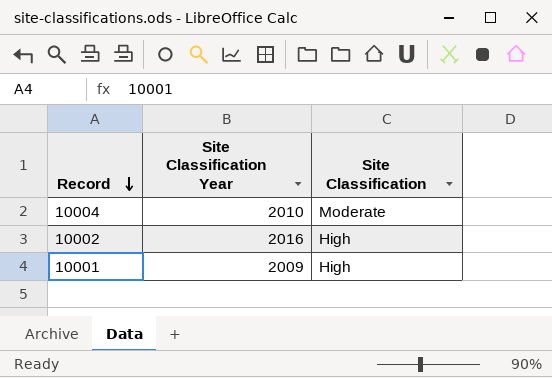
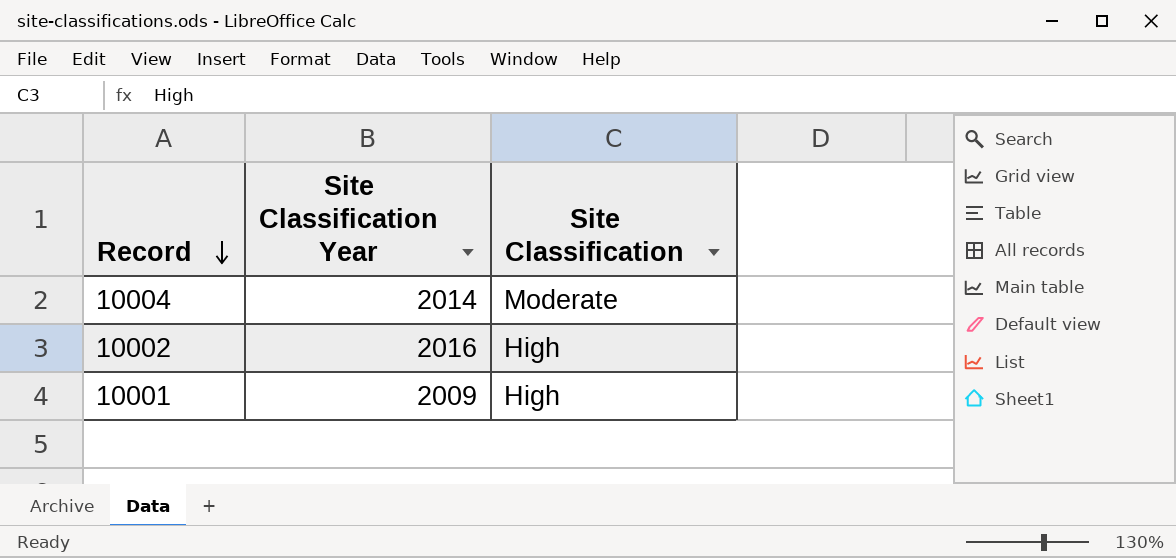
10004 | Site Classification Year: 2010 -> 2014

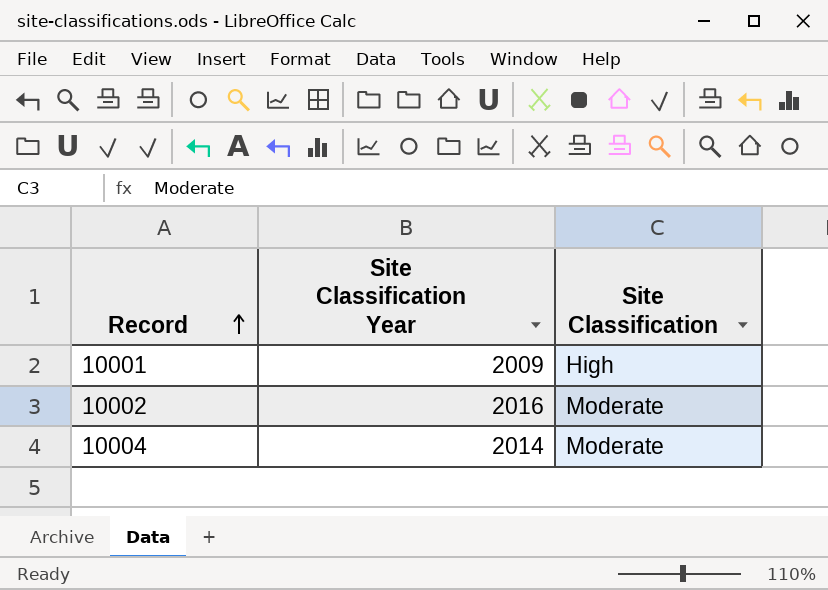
row order: Record descending -> Record ascending
10002 | Site Classification: High -> Moderate

